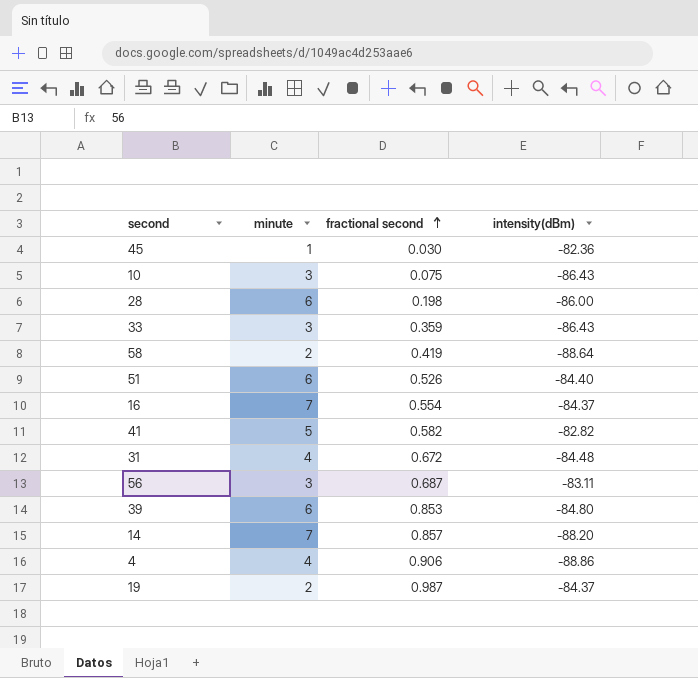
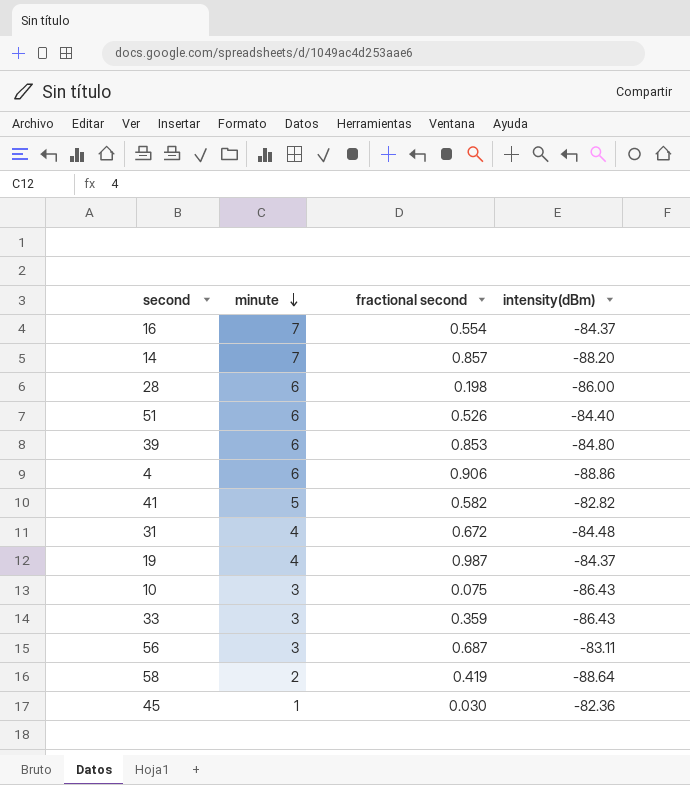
row order: fractional second ascending -> minute descending
4 | minute: 4 -> 6
19 | minute: 2 -> 4

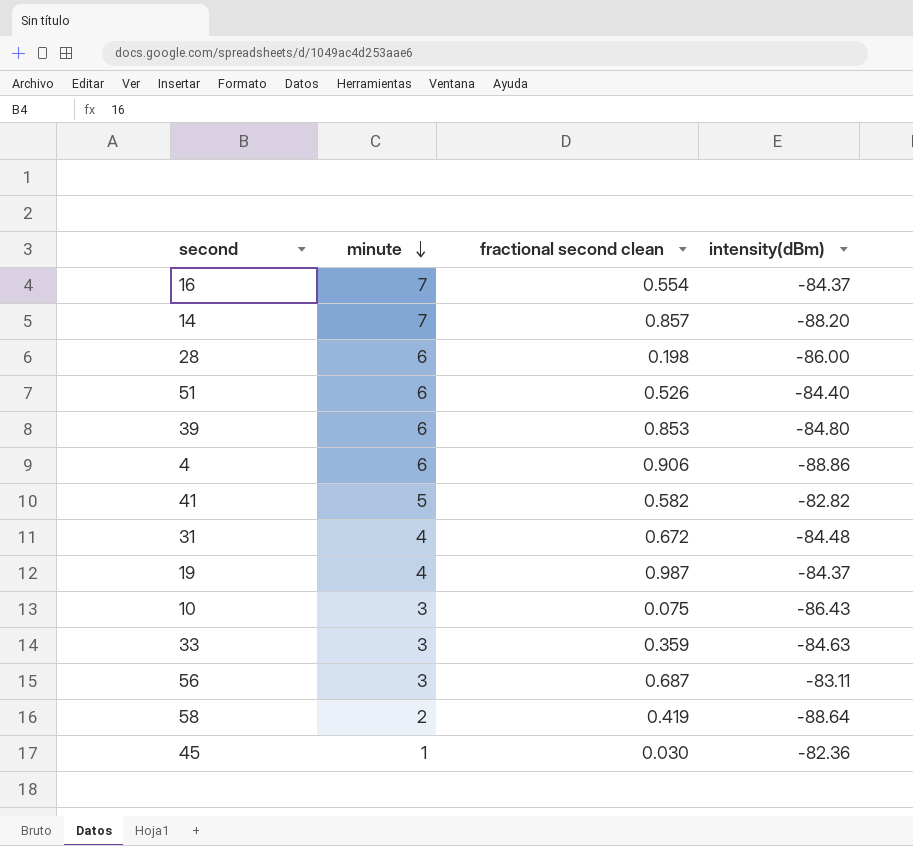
column name: fractional second -> fractional second clean
33 | intensity(dBm): -86.43 -> -84.63

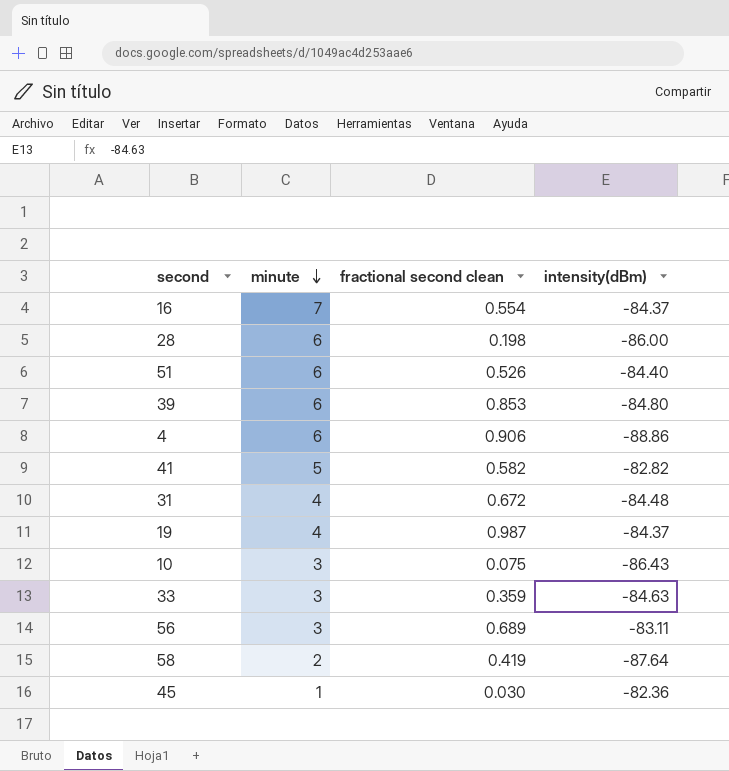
row 14: 7 | 0.857 | -88.20 -> none
56 | fractional second clean: 0.687 -> 0.689
58 | intensity(dBm): -88.64 -> -87.64

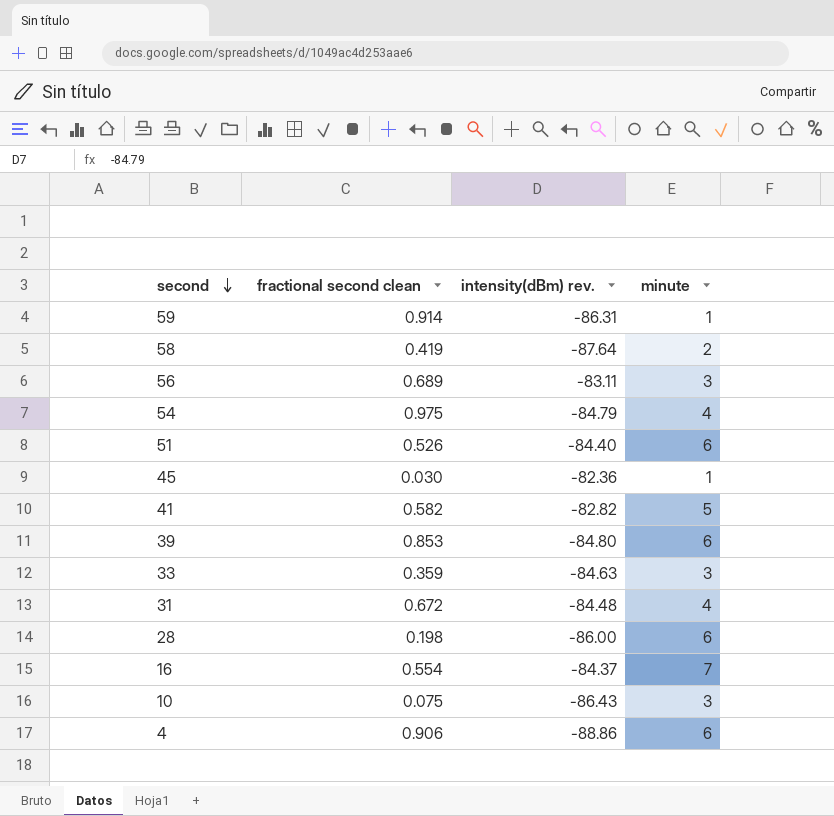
row order: minute descending -> second descending
column name: intensity(dBm) -> intensity(dBm) rev.
column minute | position: 2 -> 4
row 19: 4 | 0.987 | -84.37 -> none
row 59: none -> 0.914 | -86.31 | 1
row 54: none -> 0.975 | -84.79 | 4

